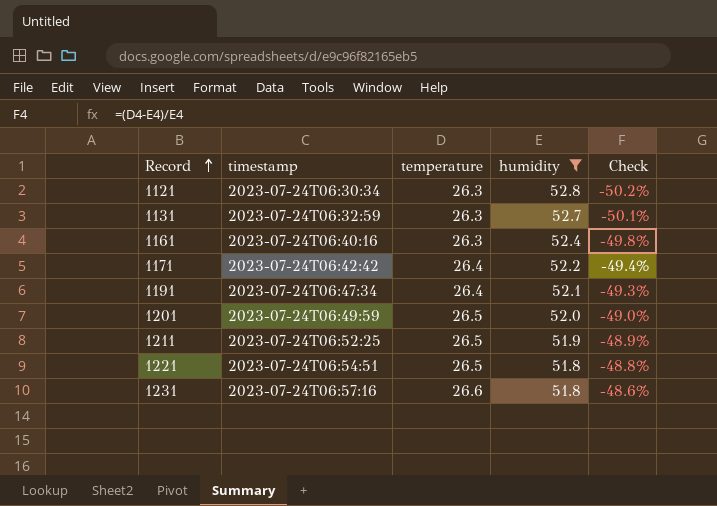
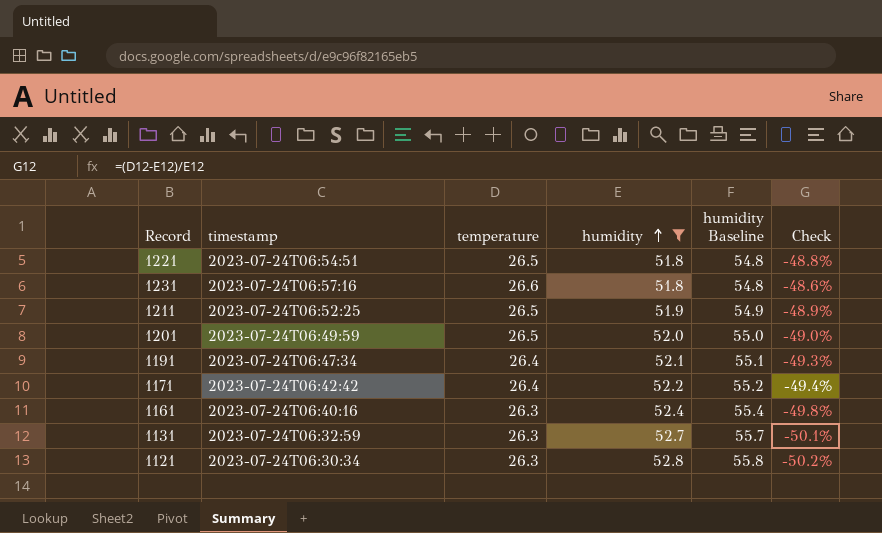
row order: Record ascending -> humidity ascending
column humidity Baseline | formula: none -> [humidity] + 3

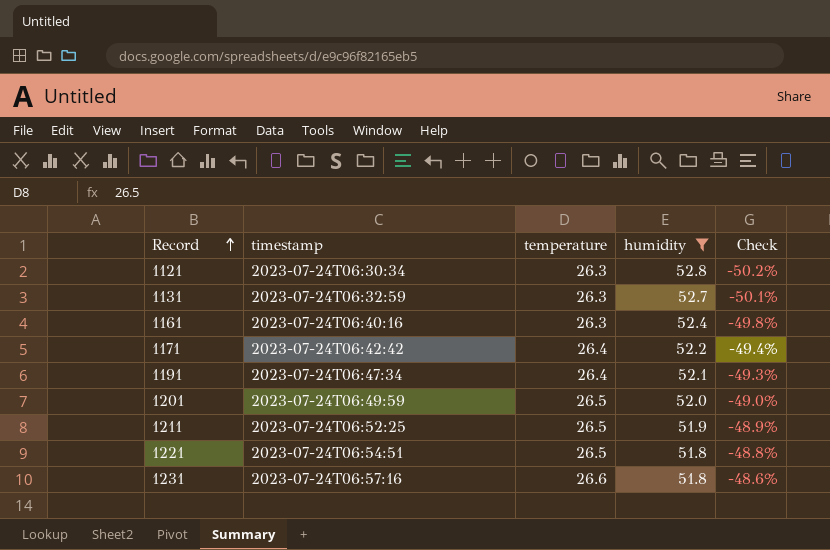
row order: humidity ascending -> Record ascending
column humidity Baseline | formula: [humidity] + 3 -> none

